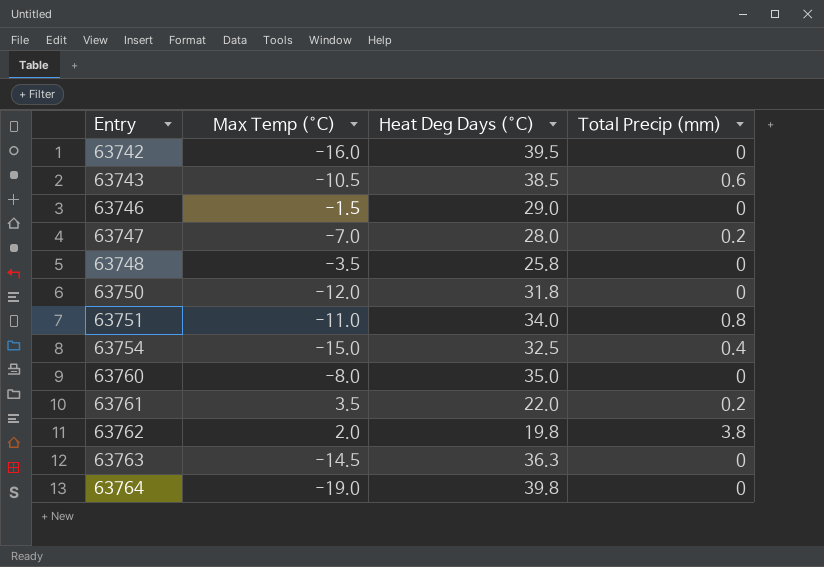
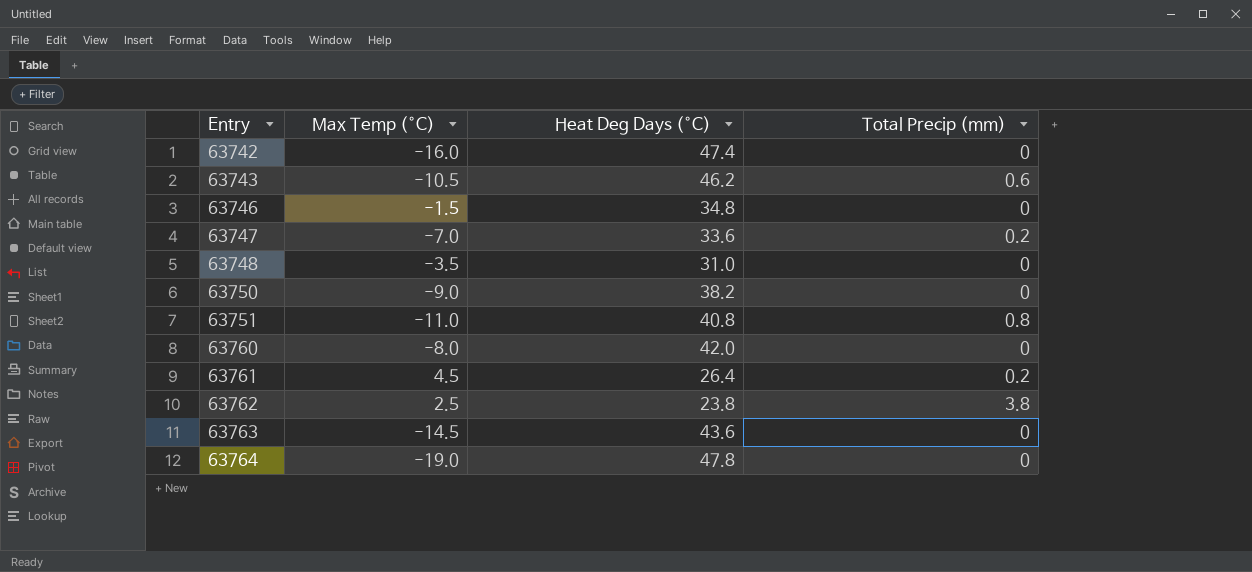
row 63754: -15.0 | 32.5 | 0.4 -> none
63742 | Heat Deg Days (°C): 39.5 -> 47.4
63743 | Heat Deg Days (°C): 38.5 -> 46.2
63746 | Heat Deg Days (°C): 29.0 -> 34.8
63747 | Heat Deg Days (°C): 28.0 -> 33.6
63748 | Heat Deg Days (°C): 25.8 -> 31.0
63750 | Max Temp (°C): -12.0 -> -9.0
63750 | Heat Deg Days (°C): 31.8 -> 38.2
63751 | Heat Deg Days (°C): 34.0 -> 40.8
63760 | Heat Deg Days (°C): 35.0 -> 42.0
63761 | Max Temp (°C): 3.5 -> 4.5
63761 | Heat Deg Days (°C): 22.0 -> 26.4
63762 | Max Temp (°C): 2.0 -> 2.5
63762 | Heat Deg Days (°C): 19.8 -> 23.8
63763 | Heat Deg Days (°C): 36.3 -> 43.6
63764 | Heat Deg Days (°C): 39.8 -> 47.8

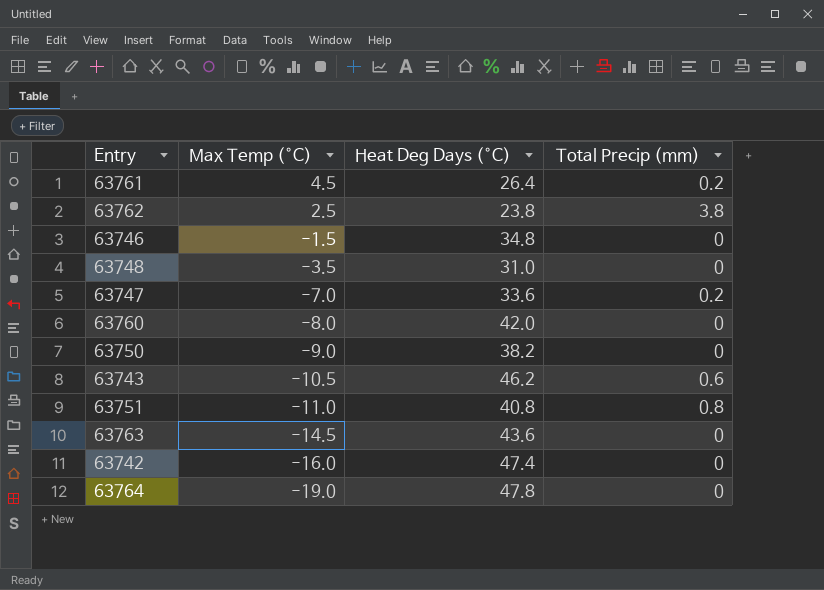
row order: Entry ascending -> Max Temp (°C) descending

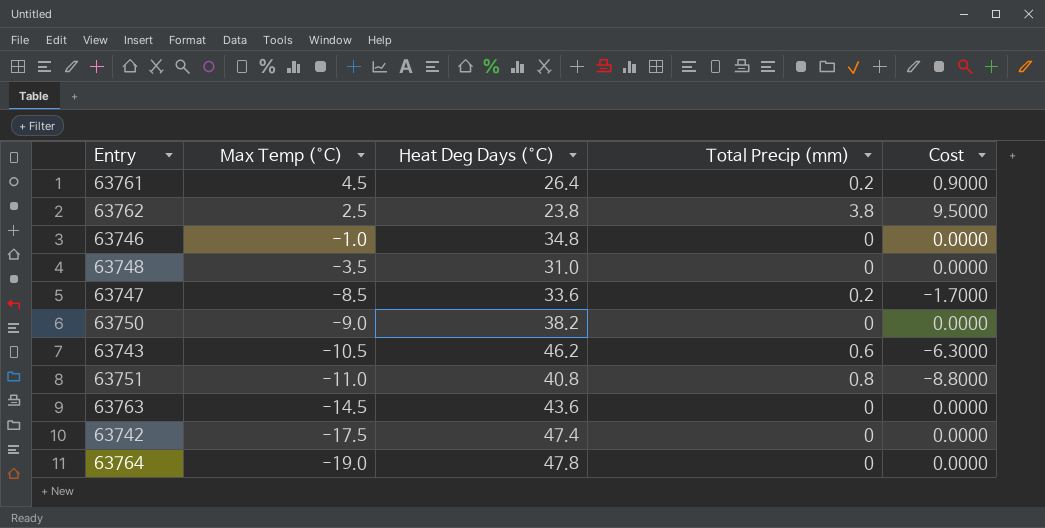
column Cost | formula: none -> [Max Temp (°C)] * [Total Precip (mm)]
row 63760: -8.0 | 42.0 | 0 -> none
63746 | Max Temp (°C): -1.5 -> -1.0
63747 | Max Temp (°C): -7.0 -> -8.5
63742 | Max Temp (°C): -16.0 -> -17.5

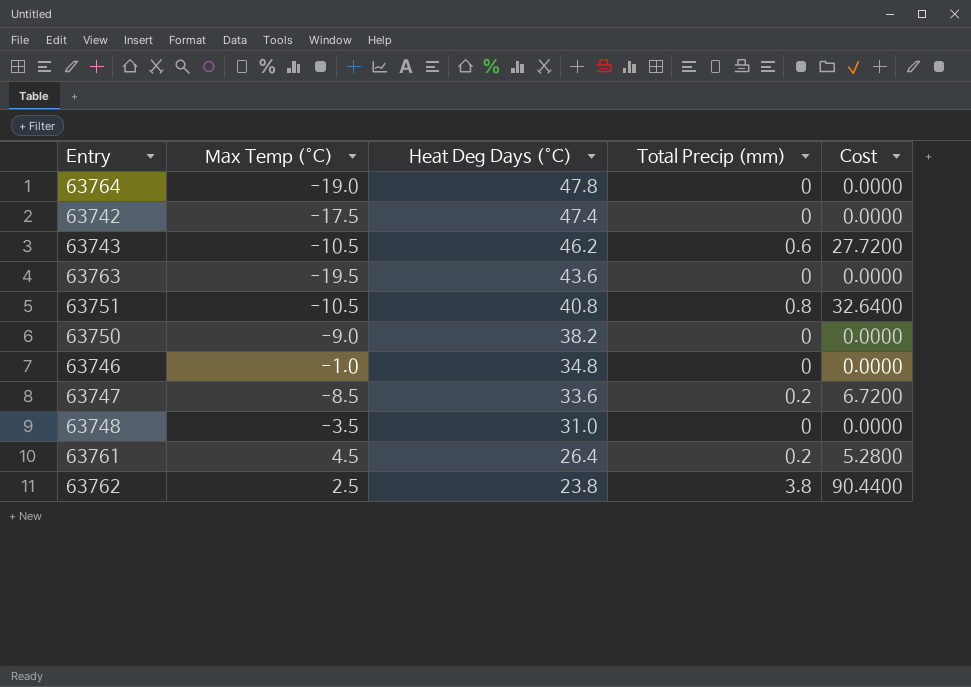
row order: Max Temp (°C) descending -> Heat Deg Days (°C) descending
column Cost | formula: [Max Temp (°C)] * [Total Precip (mm)] -> [Heat Deg Days (°C)] * [Total Precip (mm)]
63763 | Max Temp (°C): -14.5 -> -19.5
63751 | Max Temp (°C): -11.0 -> -10.5

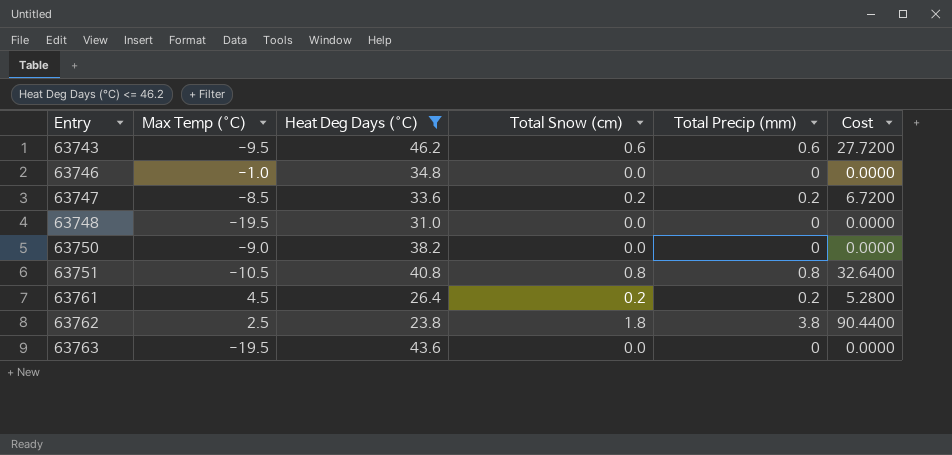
filter: none -> Heat Deg Days (°C) <= 46.2
row order: Heat Deg Days (°C) descending -> Entry ascending
column Total Snow (cm) | position: none -> 4
63743 | Max Temp (°C): -10.5 -> -9.5
63748 | Max Temp (°C): -3.5 -> -19.5

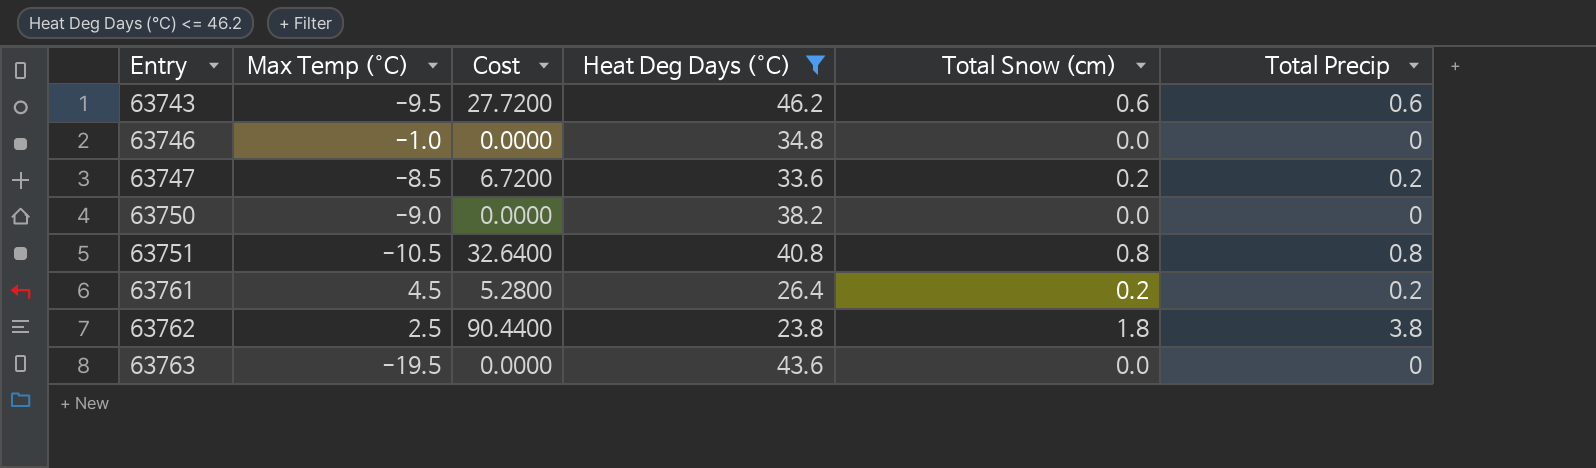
column Cost | position: 6 -> 3
column name: Total Precip (mm) -> Total Precip
row 63748: -19.5 | 31.0 | 0.0 | 0 | 0.0000 -> none

